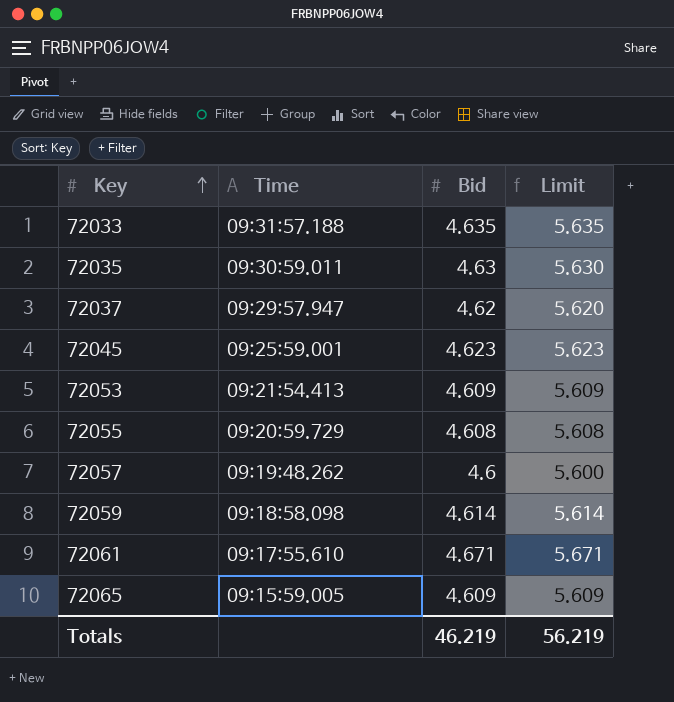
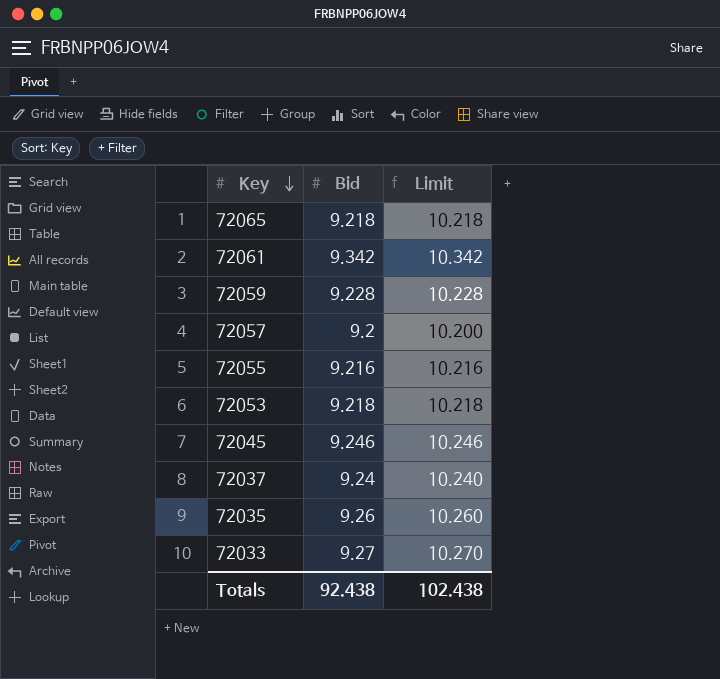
row order: Key ascending -> Key descending
column Time | position: 2 -> none
72065 | Bid: 4.609 -> 9.218
72065 | Limit: 5.609 -> 10.218
72061 | Bid: 4.671 -> 9.342
72061 | Limit: 5.671 -> 10.342
72059 | Bid: 4.614 -> 9.228
72059 | Limit: 5.614 -> 10.228
72057 | Bid: 4.6 -> 9.2
72057 | Limit: 5.600 -> 10.200
72055 | Bid: 4.608 -> 9.216
72055 | Limit: 5.608 -> 10.216
72053 | Bid: 4.609 -> 9.218
72053 | Limit: 5.609 -> 10.218
72045 | Bid: 4.623 -> 9.246
72045 | Limit: 5.623 -> 10.246
72037 | Bid: 4.62 -> 9.24
72037 | Limit: 5.620 -> 10.240
72035 | Bid: 4.63 -> 9.26
72035 | Limit: 5.630 -> 10.260
72033 | Bid: 4.635 -> 9.27
72033 | Limit: 5.635 -> 10.270
Totals | Bid: 46.219 -> 92.438
Totals | Limit: 56.219 -> 102.438

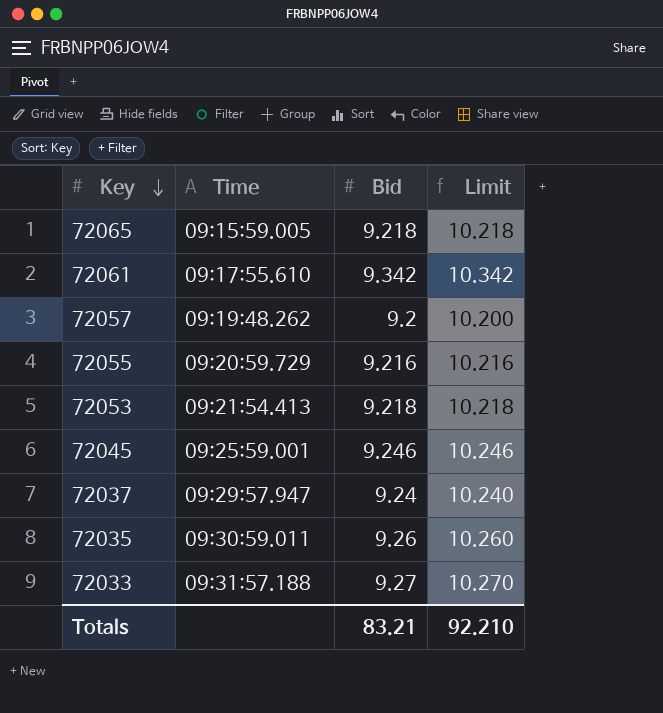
column Time | position: none -> 2
row 72059: 9.228 | 10.228 -> none
Totals | Bid: 92.438 -> 83.21
Totals | Limit: 102.438 -> 92.210

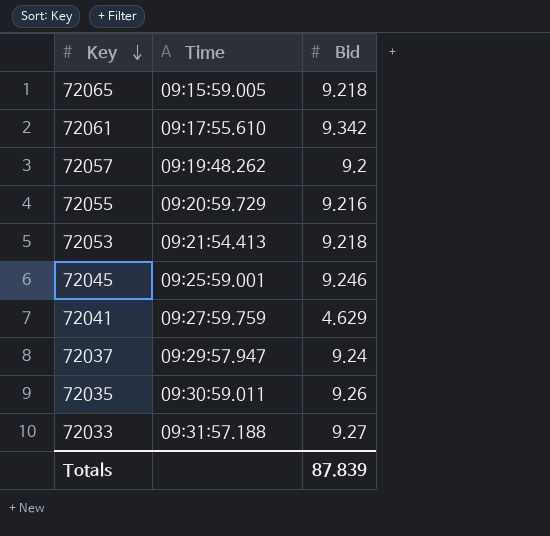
column Limit | formula: [Bid] + 1 -> none
row 72041: none -> 09:27:59.759 | 4.629
Totals | Bid: 83.21 -> 87.839

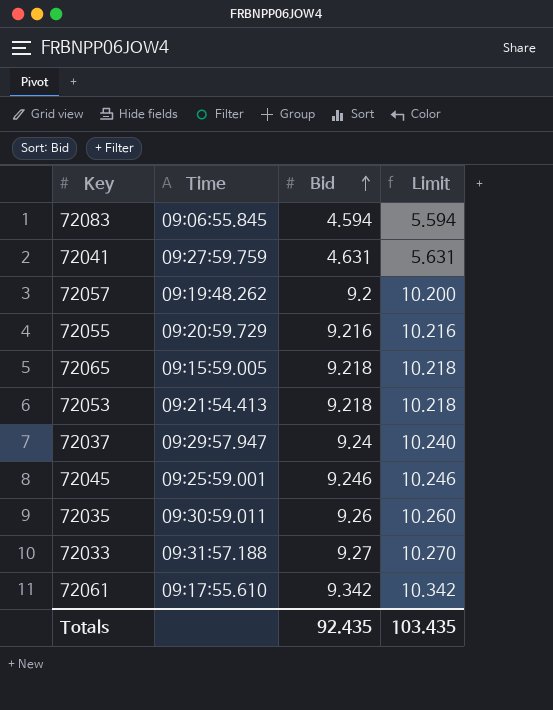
row order: Key descending -> Bid ascending
column Limit | formula: none -> [Bid] + 1
row 72083: none -> 09:06:55.845 | 4.594 | 5.594
72041 | Bid: 4.629 -> 4.631
Totals | Bid: 87.839 -> 92.435

